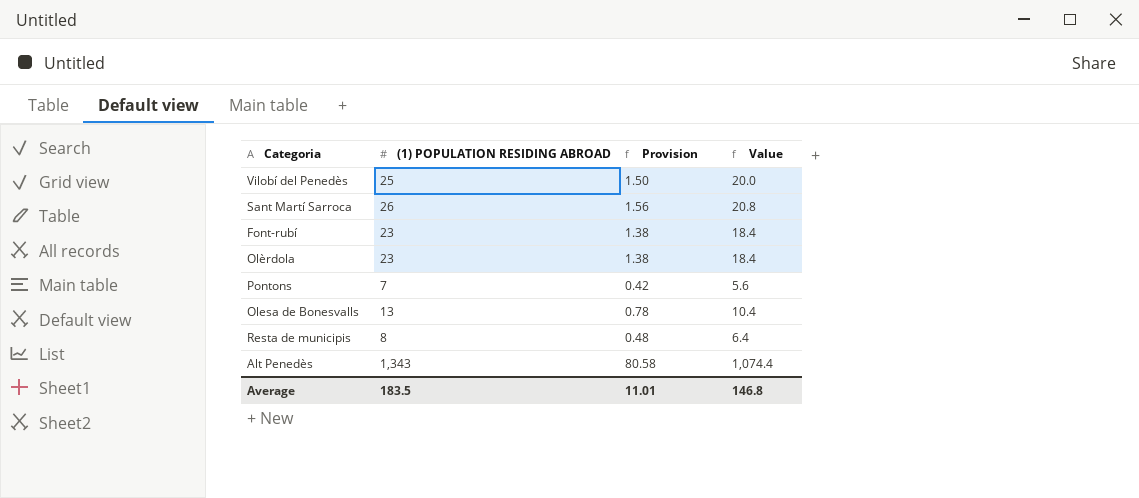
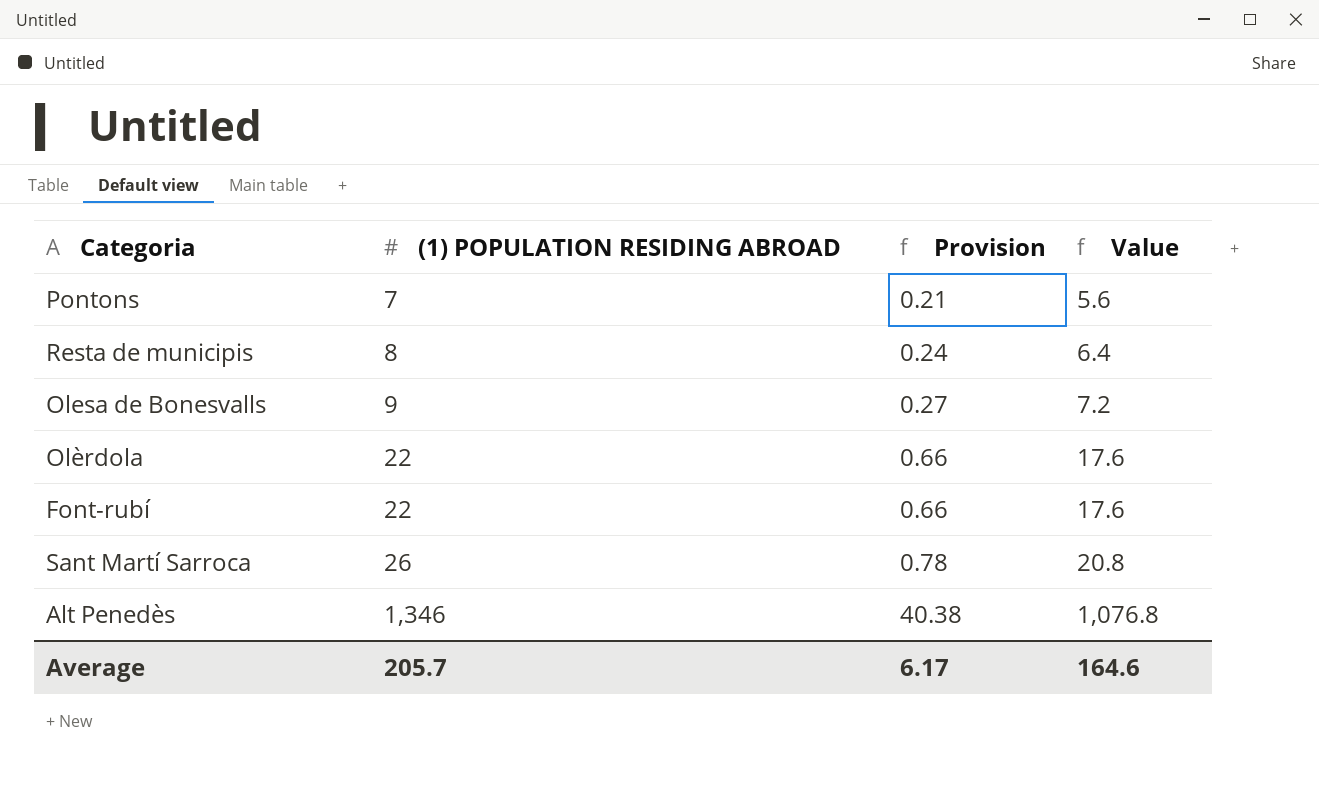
row order: none -> (1) POPULATION RESIDING ABROAD ascending
column Provision | formula: [(1) POPULATION RESIDING ABROAD] * 0.06 -> [(1) POPULATION RESIDING ABROAD] * 0.03
row Vilobí del Penedès: 25 | 1.50 | 20.0 -> none
Olesa de Bonesvalls | (1) POPULATION RESIDING ABROAD: 13 -> 9
Olesa de Bonesvalls | Value: 10.4 -> 7.2
Olèrdola | (1) POPULATION RESIDING ABROAD: 23 -> 22
Olèrdola | Value: 18.4 -> 17.6
Font-rubí | (1) POPULATION RESIDING ABROAD: 23 -> 22
Font-rubí | Value: 18.4 -> 17.6
Alt Penedès | (1) POPULATION RESIDING ABROAD: 1,343 -> 1,346
Alt Penedès | Value: 1,074.4 -> 1,076.8
Average | (1) POPULATION RESIDING ABROAD: 183.5 -> 205.7
Average | Provision: 11.01 -> 6.17
Average | Value: 146.8 -> 164.6

